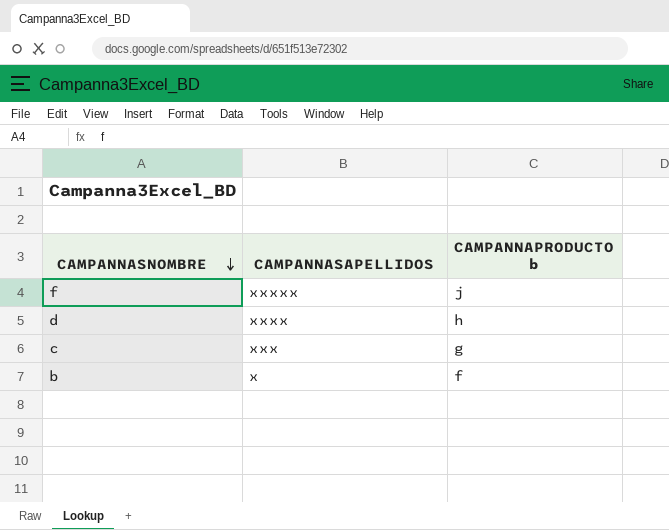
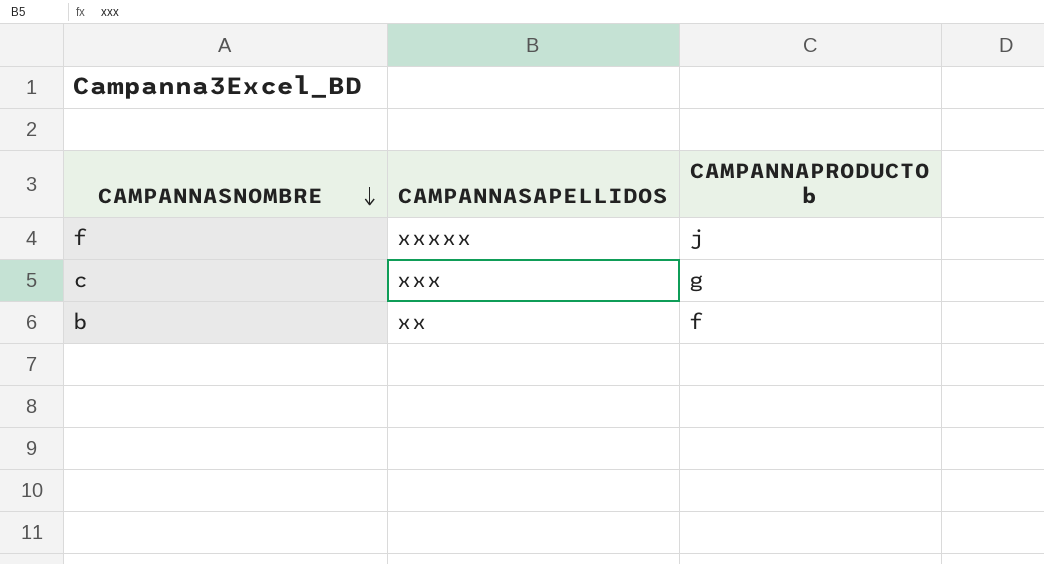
row d: xxxx | h -> none
b | CAMPANNASAPELLIDOS: x -> xx

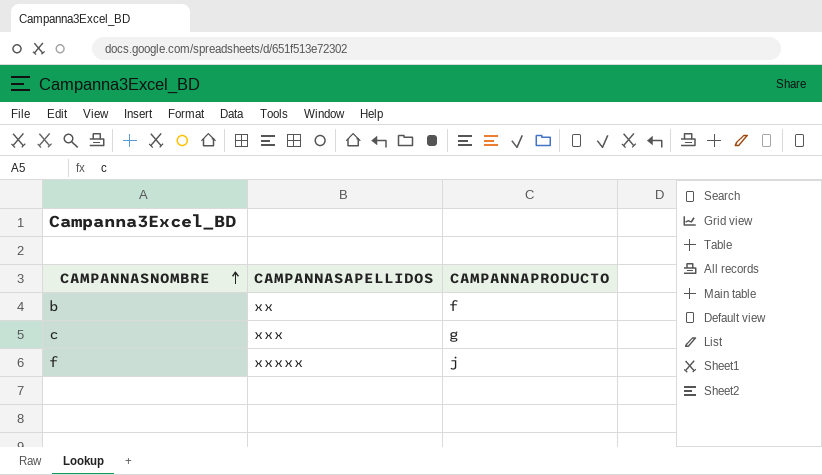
row order: CAMPANNASNOMBRE descending -> CAMPANNASNOMBRE ascending
column name: CAMPANNAPRODUCTO b -> CAMPANNAPRODUCTO

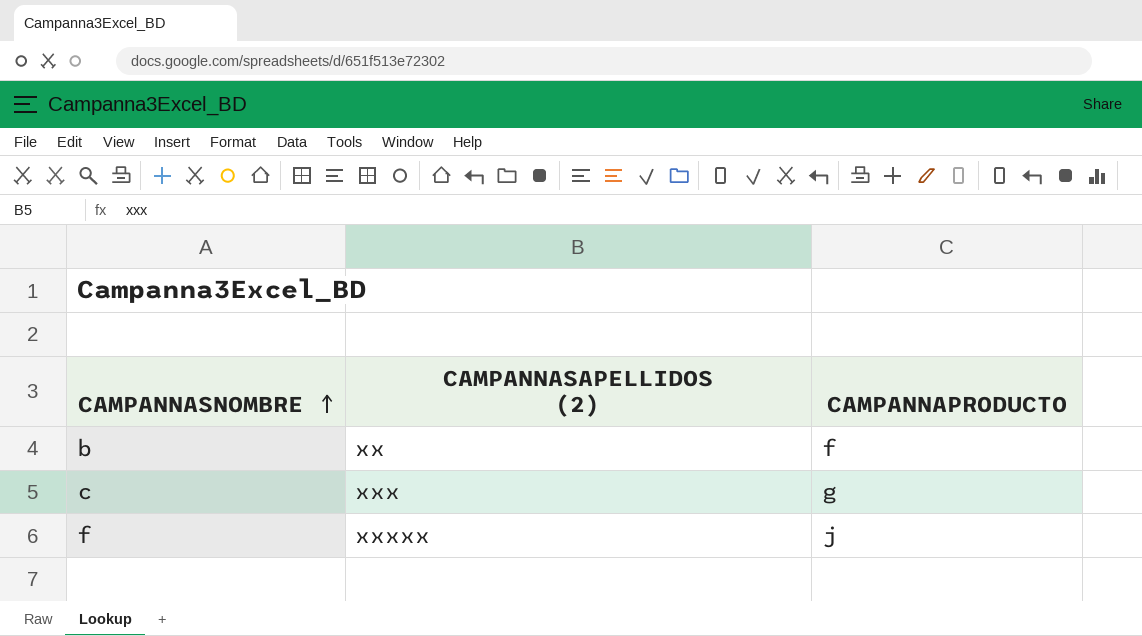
column name: CAMPANNASAPELLIDOS -> CAMPANNASAPELLIDOS (2)

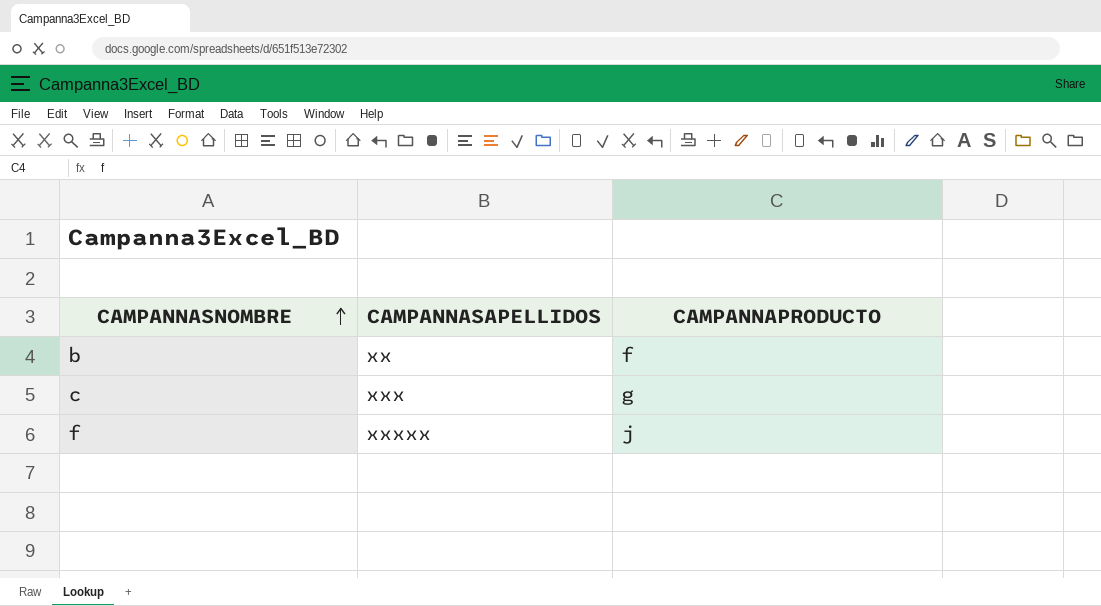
column name: CAMPANNASAPELLIDOS (2) -> CAMPANNASAPELLIDOS

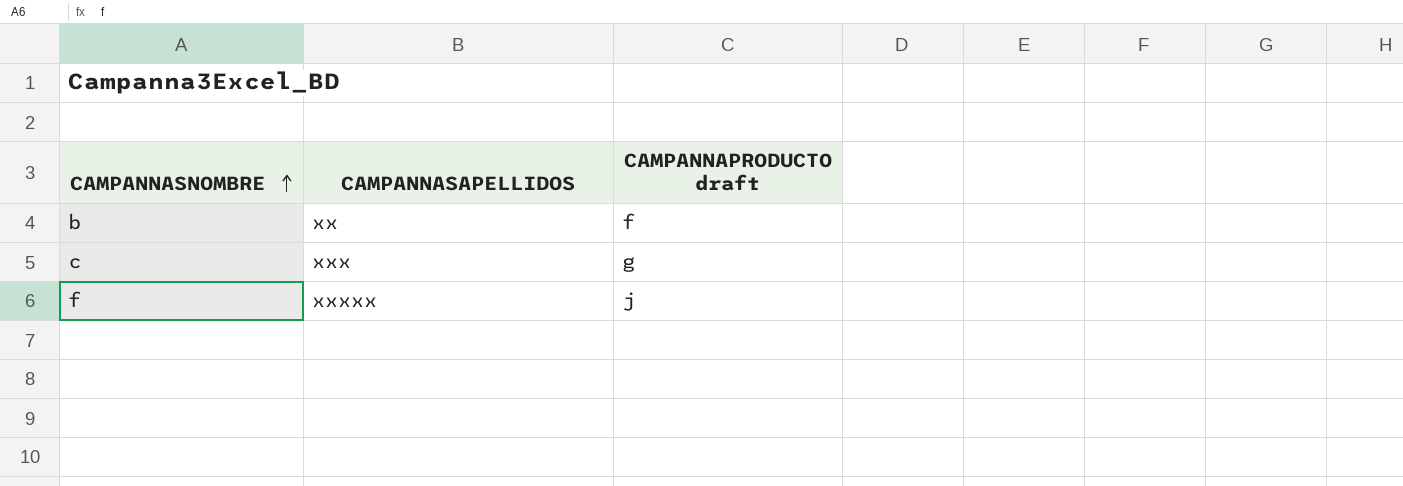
column name: CAMPANNAPRODUCTO -> CAMPANNAPRODUCTO draft

